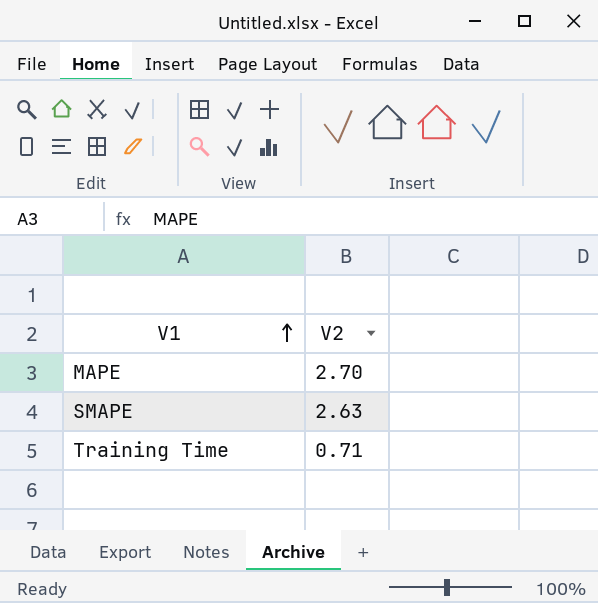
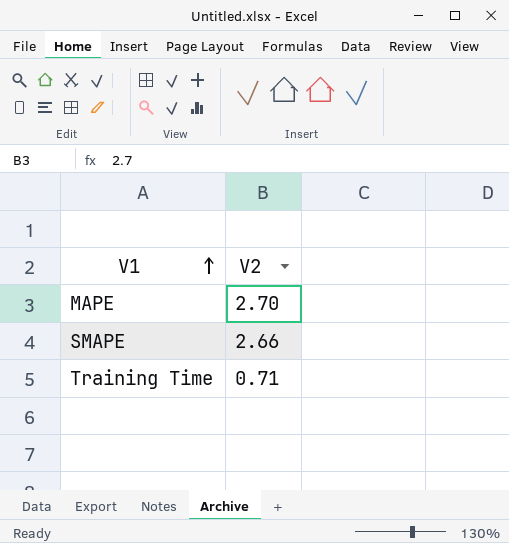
SMAPE | V2: 2.63 -> 2.66

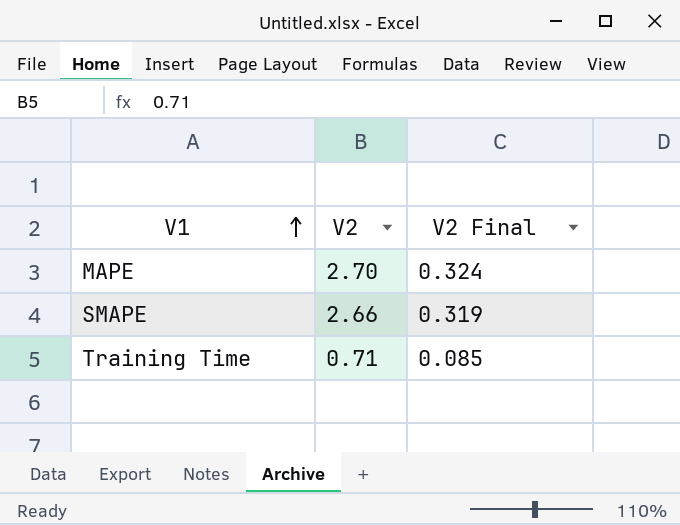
column V2 Final | formula: none -> [V2] * 0.12

